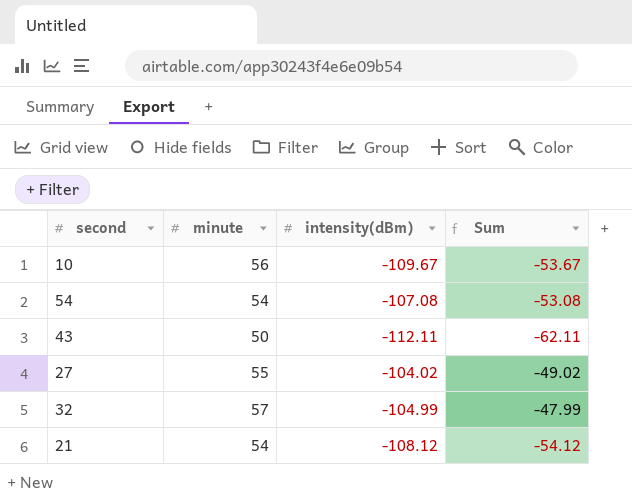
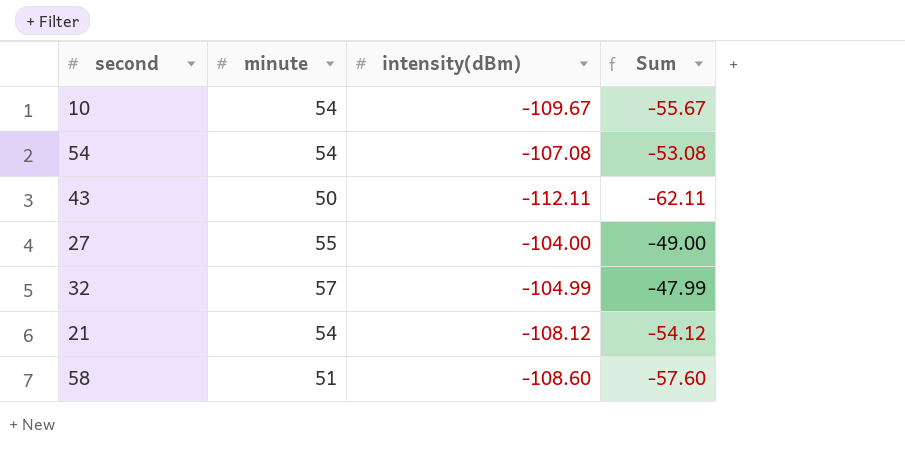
10 | minute: 56 -> 54
10 | Sum: -53.67 -> -55.67
27 | intensity(dBm): -104.02 -> -104.00
27 | Sum: -49.02 -> -49.00
row 58: none -> 51 | -108.60 | -57.60

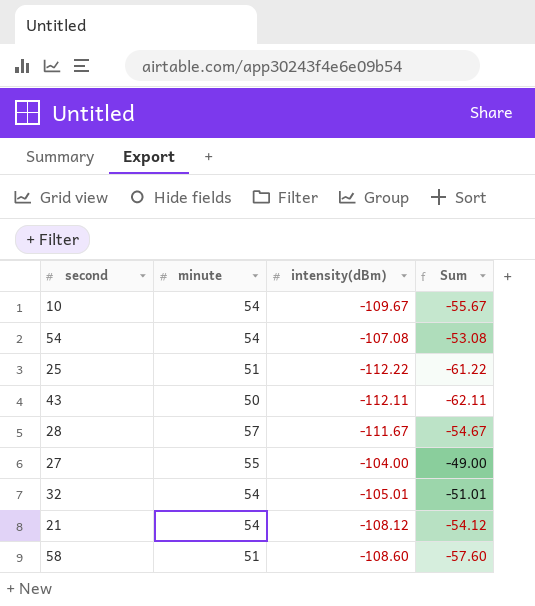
row 25: none -> 51 | -112.22 | -61.22
row 28: none -> 57 | -111.67 | -54.67
32 | minute: 57 -> 54
32 | intensity(dBm): -104.99 -> -105.01
32 | Sum: -47.99 -> -51.01

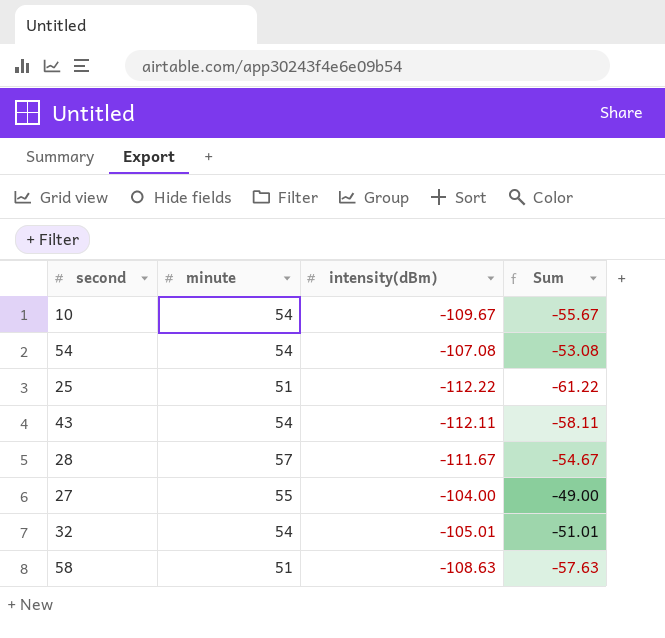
row 21: 54 | -108.12 | -54.12 -> none
43 | minute: 50 -> 54
43 | Sum: -62.11 -> -58.11
58 | intensity(dBm): -108.60 -> -108.63
58 | Sum: -57.60 -> -57.63

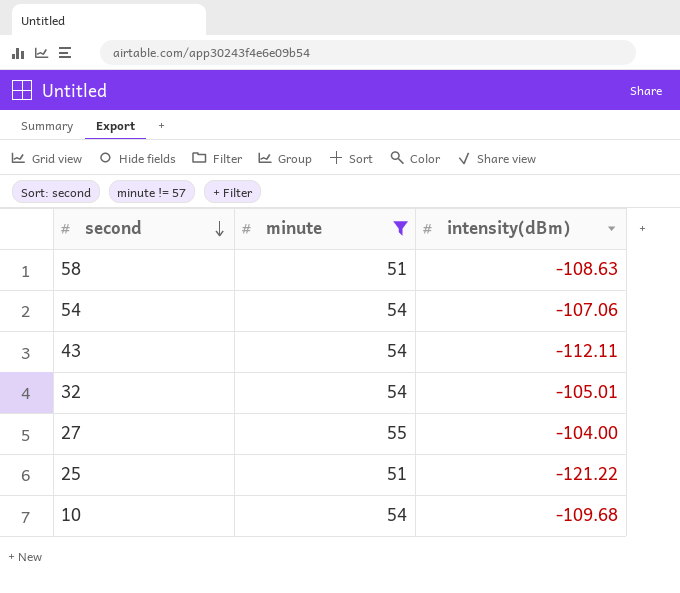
filter: none -> minute != 57
row order: none -> second descending
column Sum | formula: [minute] + [intensity(dBm)] -> none
54 | intensity(dBm): -107.08 -> -107.06
25 | intensity(dBm): -112.22 -> -121.22
10 | intensity(dBm): -109.67 -> -109.68

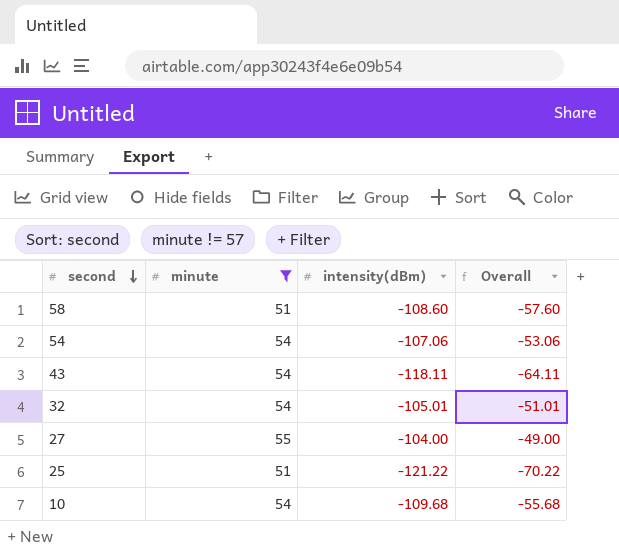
column Overall | formula: none -> [minute] + [intensity(dBm)]
58 | intensity(dBm): -108.63 -> -108.60
43 | intensity(dBm): -112.11 -> -118.11

